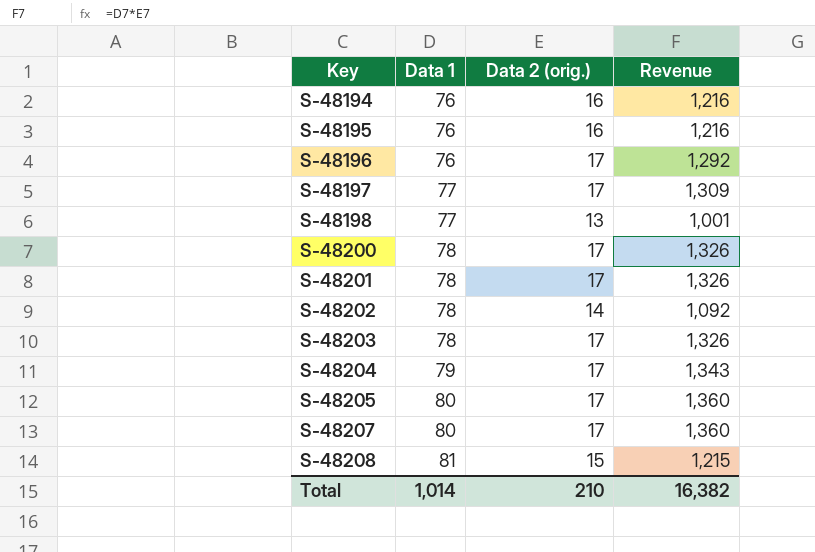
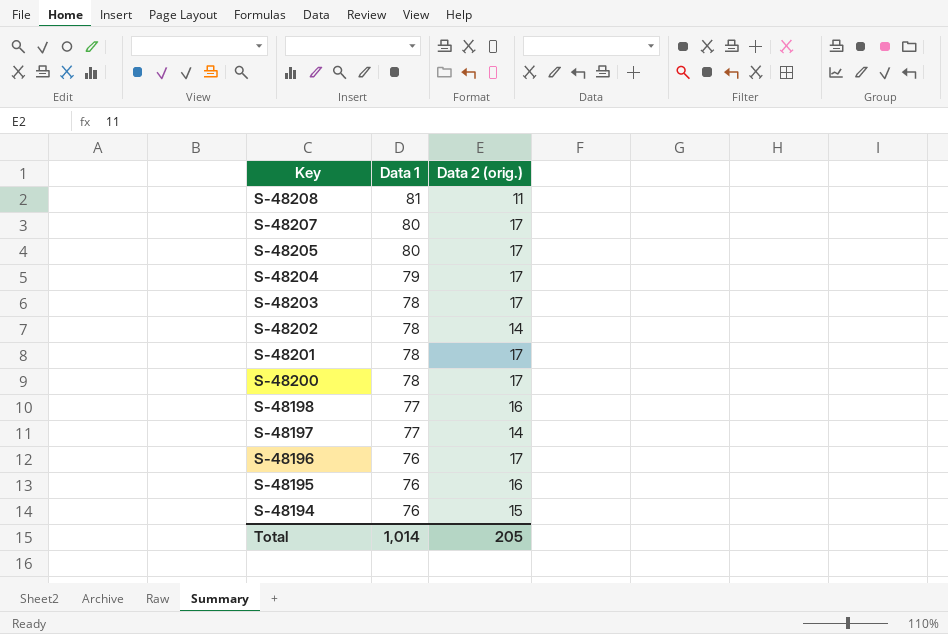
row order: Key ascending -> Key descending
column Revenue | formula: [Data 1] * [Data 2 (orig.)] -> none
S-48208 | Data 2 (orig.): 15 -> 11
S-48198 | Data 2 (orig.): 13 -> 16
S-48197 | Data 2 (orig.): 17 -> 14
S-48194 | Data 2 (orig.): 16 -> 15
Total | Data 2 (orig.): 210 -> 205

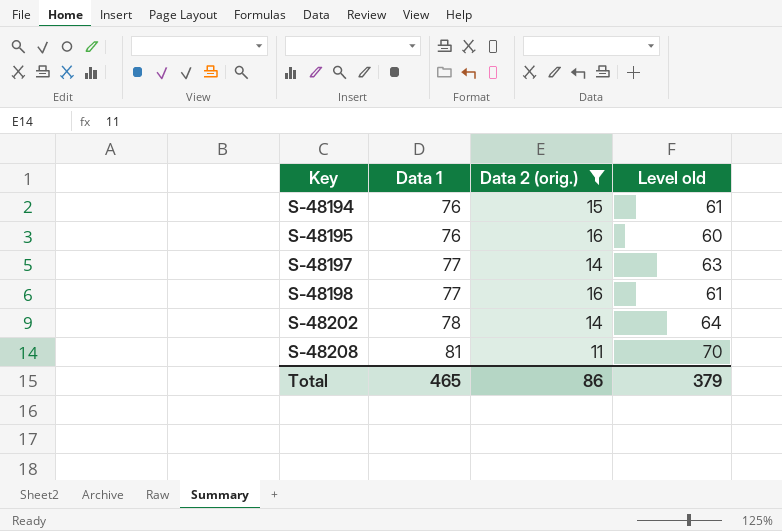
filter: none -> Data 2 (orig.) != 17
row order: Key descending -> Key ascending
column Level old | formula: none -> [Data 1] - [Data 2 (orig.)]
Total | Data 1: 1,014 -> 465
Total | Data 2 (orig.): 205 -> 86

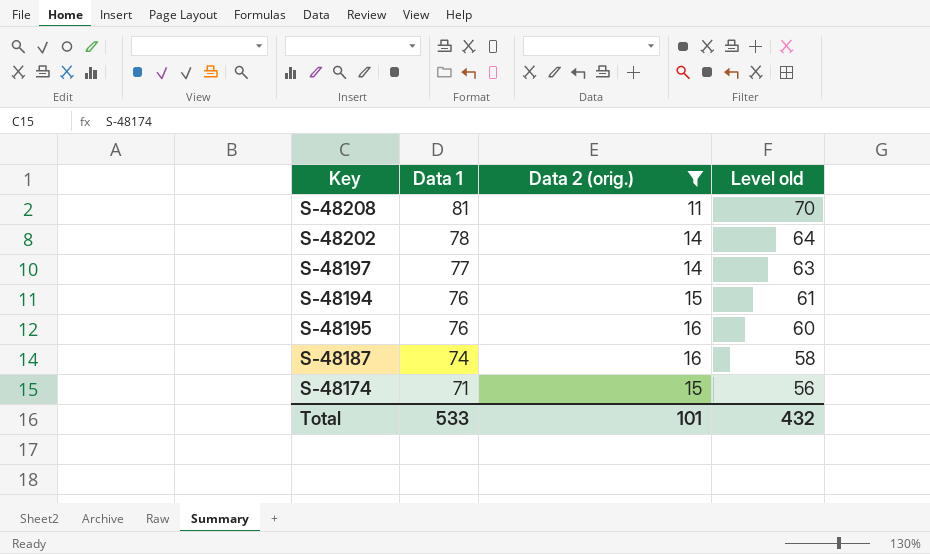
row order: Key ascending -> Data 1 descending
row S-48198: 77 | 16 | 61 -> none
row S-48187: none -> 74 | 16 | 58
row S-48174: none -> 71 | 15 | 56
Total | Data 1: 465 -> 533
Total | Data 2 (orig.): 86 -> 101
Total | Level old: 379 -> 432

